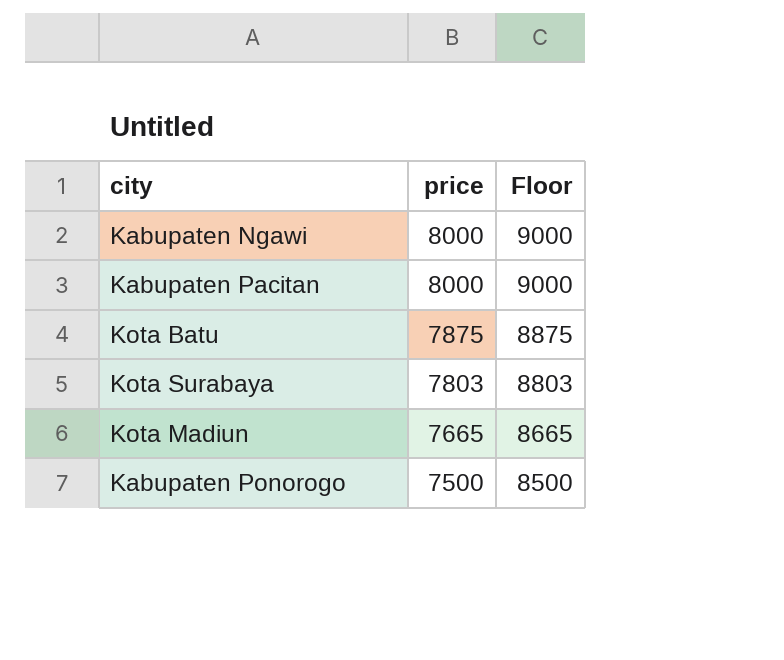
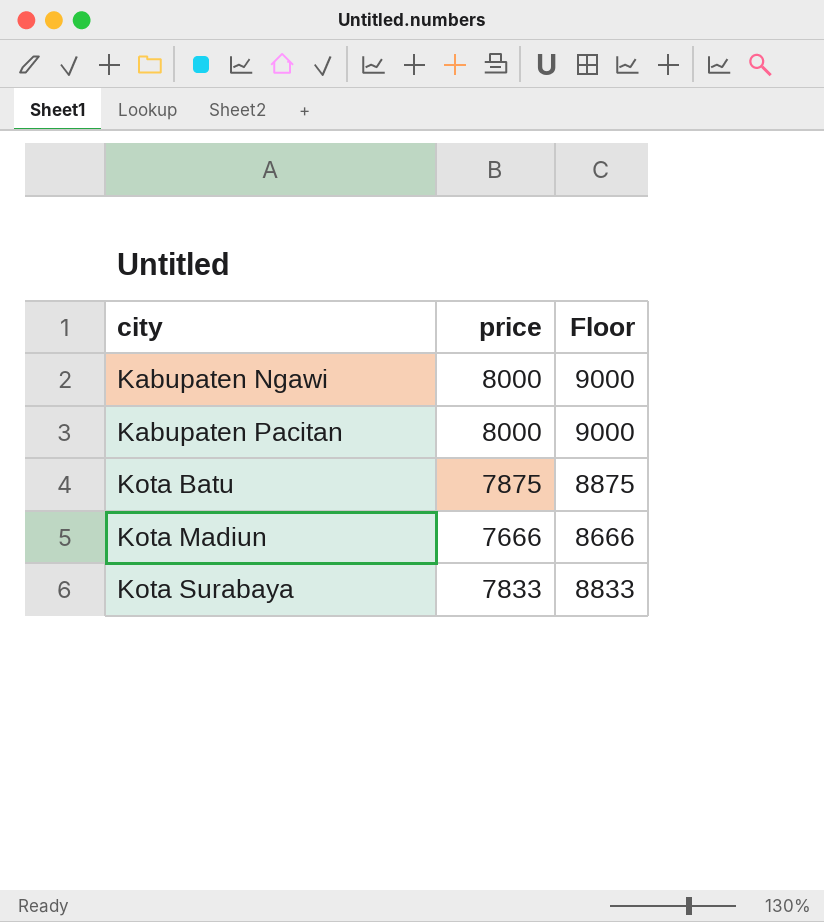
row order: price descending -> city ascending
row Kabupaten Ponorogo: 7500 | 8500 -> none
Kota Madiun | price: 7665 -> 7666
Kota Madiun | Floor: 8665 -> 8666
Kota Surabaya | price: 7803 -> 7833
Kota Surabaya | Floor: 8803 -> 8833

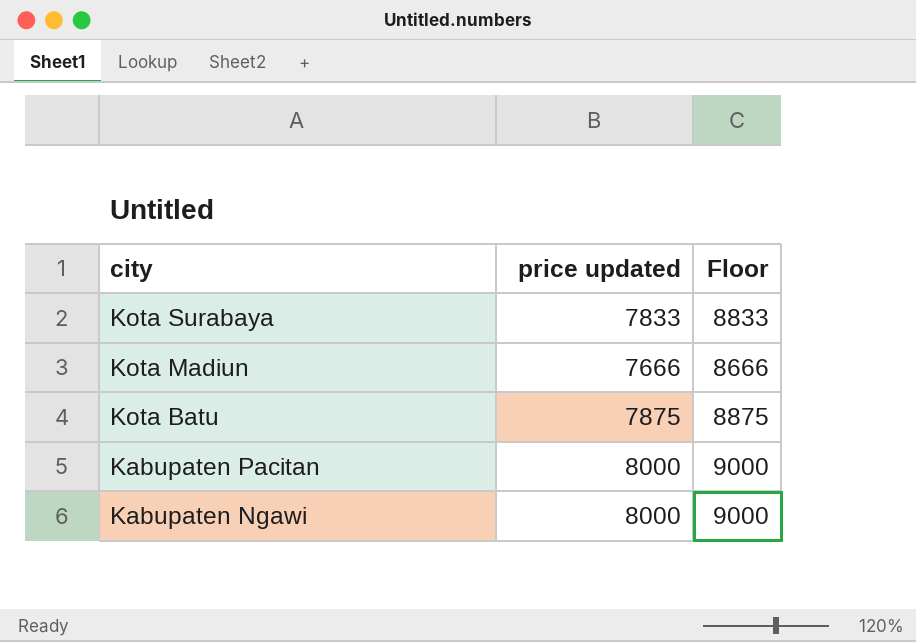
row order: city ascending -> city descending
column name: price -> price updated

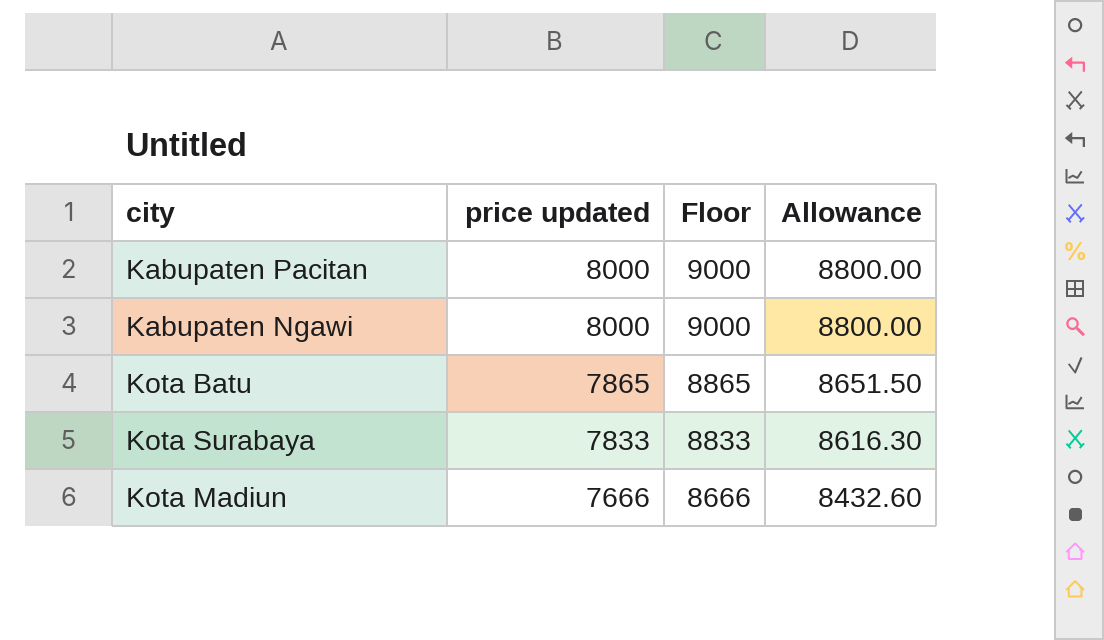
row order: city descending -> price updated descending
column Allowance | formula: none -> [price updated] * 1.1
Kota Batu | price updated: 7875 -> 7865
Kota Batu | Floor: 8875 -> 8865

